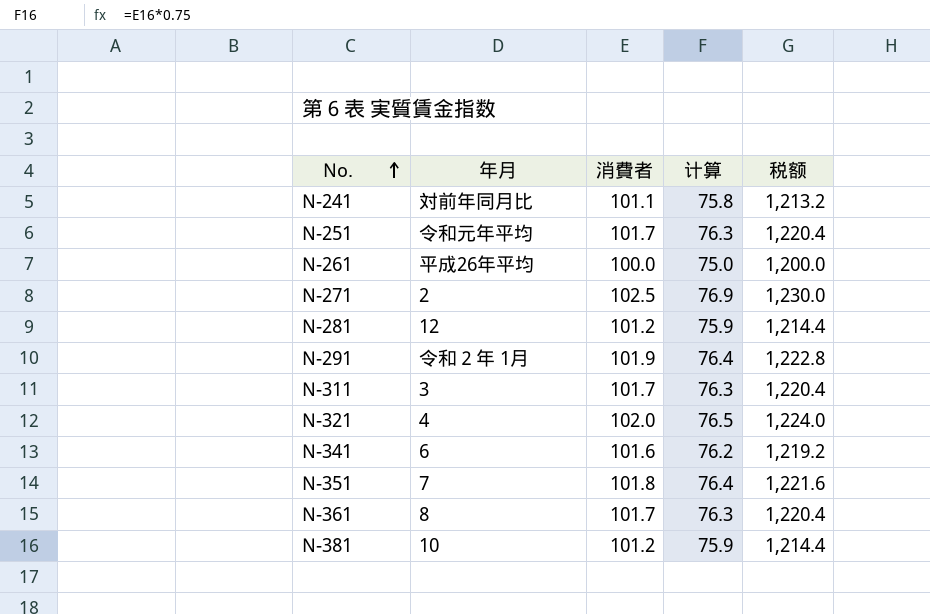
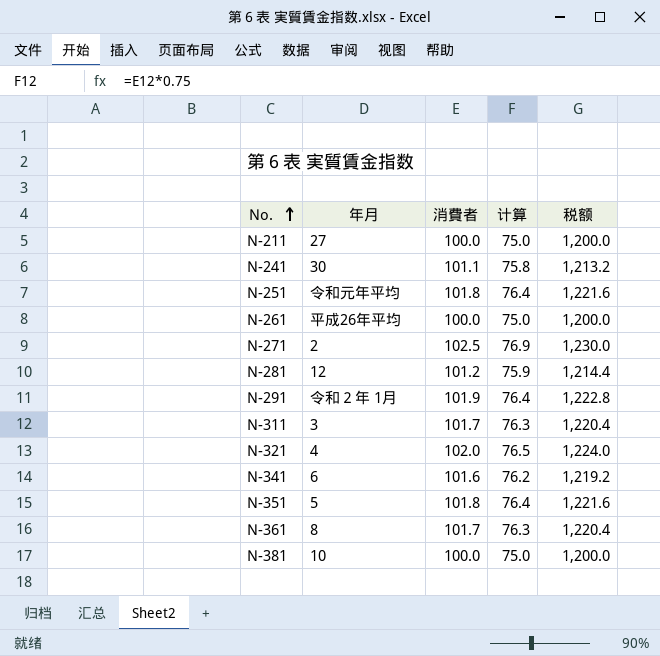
row N-211: none -> 27 | 100.0 | 75.0 | 1,200.0
N-241 | 年月: 対前年同月比 -> 30
N-251 | 消費者: 101.7 -> 101.8
N-251 | 计算: 76.3 -> 76.4
N-251 | 税额: 1,220.4 -> 1,221.6
N-351 | 年月: 7 -> 5
N-381 | 消費者: 101.2 -> 100.0
N-381 | 计算: 75.9 -> 75.0
N-381 | 税额: 1,214.4 -> 1,200.0

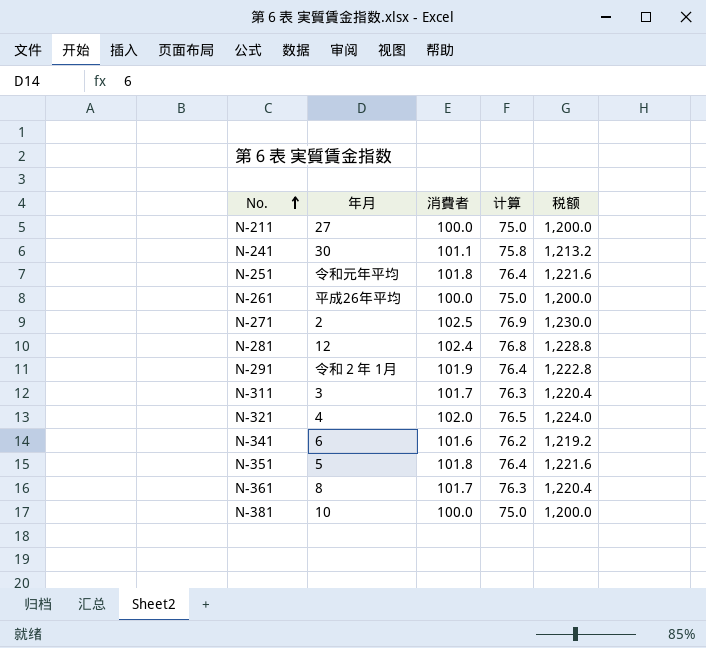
N-281 | 消費者: 101.2 -> 102.4
N-281 | 计算: 75.9 -> 76.8
N-281 | 税额: 1,214.4 -> 1,228.8

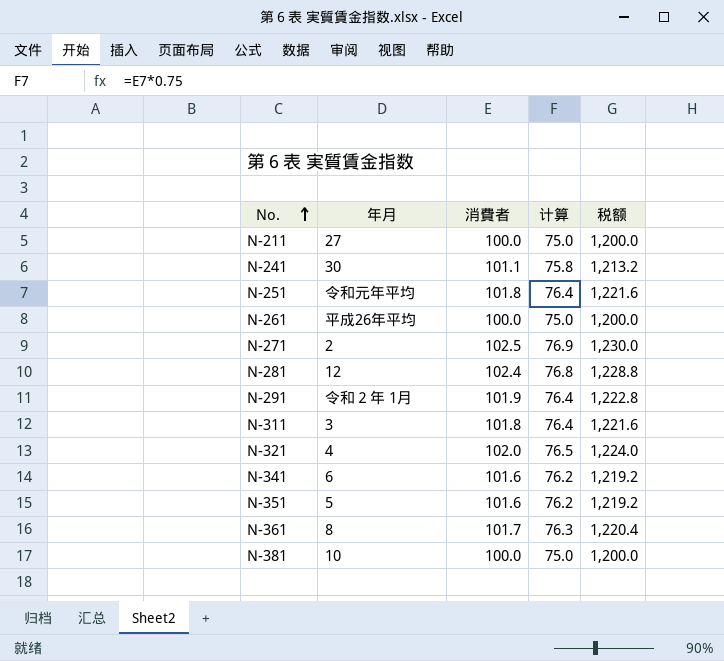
N-311 | 消費者: 101.7 -> 101.8
N-311 | 计算: 76.3 -> 76.4
N-311 | 税额: 1,220.4 -> 1,221.6
N-351 | 消費者: 101.8 -> 101.6
N-351 | 计算: 76.4 -> 76.2
N-351 | 税额: 1,221.6 -> 1,219.2

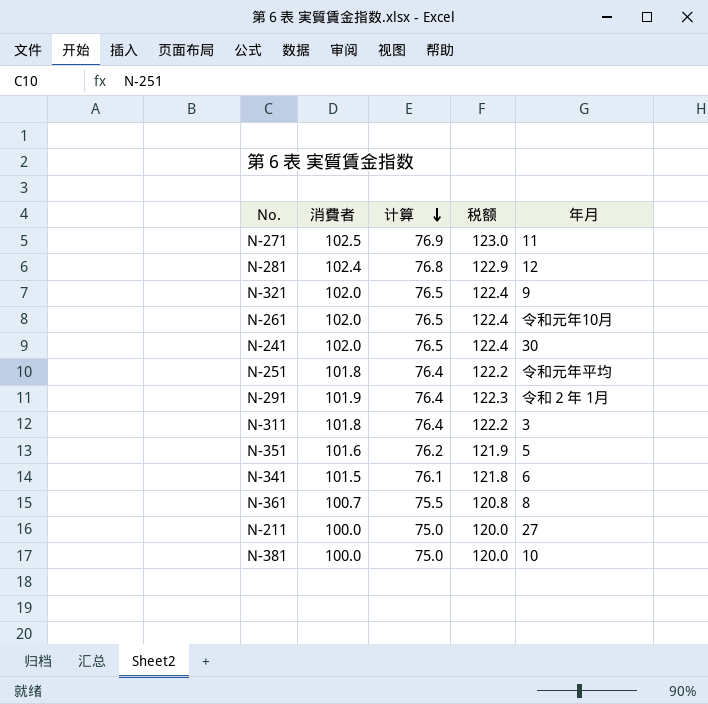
row order: No. ascending -> 计算 descending
column 税额 | formula: [消費者] * 12 -> [消費者] * 1.2
column 年月 | position: 2 -> 5
N-271 | 年月: 2 -> 11
N-321 | 年月: 4 -> 9
N-261 | 消費者: 100.0 -> 102.0
N-261 | 计算: 75.0 -> 76.5
N-261 | 年月: 平成26年平均 -> 令和元年10月
N-241 | 消費者: 101.1 -> 102.0
N-241 | 计算: 75.8 -> 76.5
N-341 | 消費者: 101.6 -> 101.5
N-341 | 计算: 76.2 -> 76.1
N-361 | 消費者: 101.7 -> 100.7
N-361 | 计算: 76.3 -> 75.5

